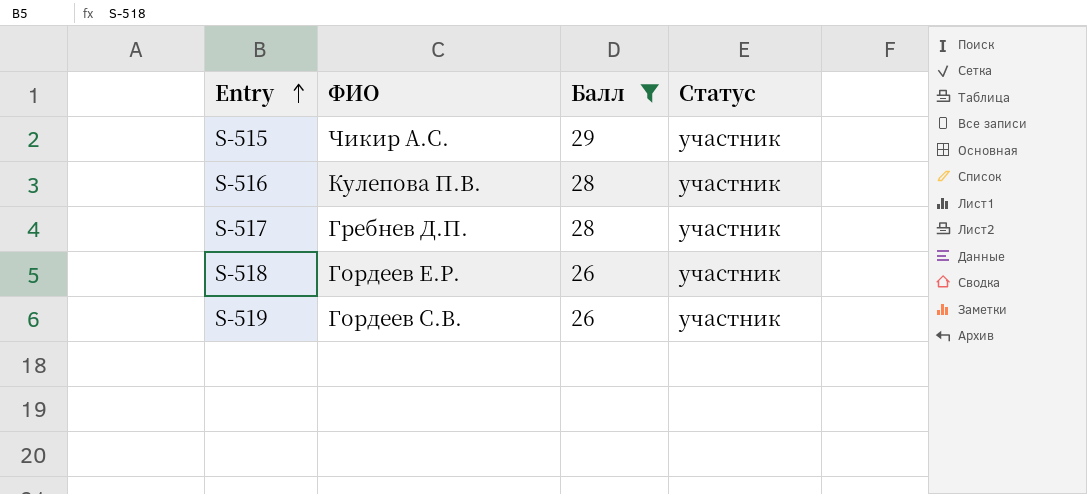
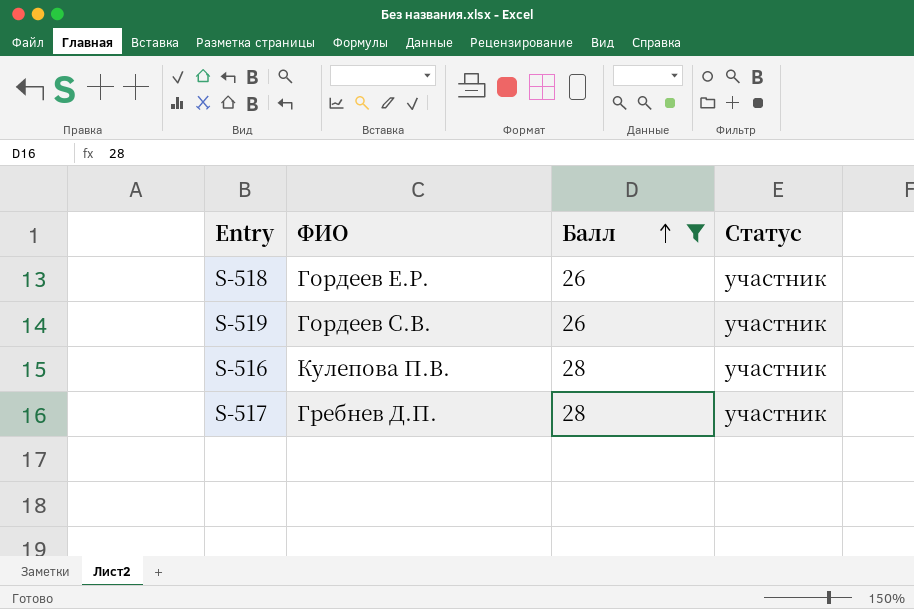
row order: Entry ascending -> Балл ascending
row S-515: Чикир А.С. | 29 | участник -> none

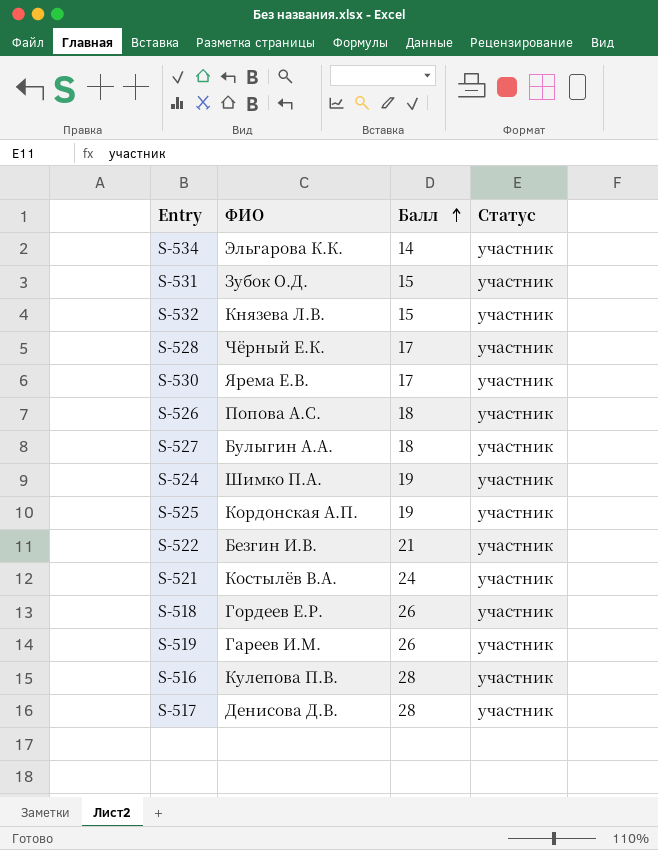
filter: Балл >= 26 -> none
S-519 | ФИО: Гордеев С.В. -> Гареев И.М.
S-517 | ФИО: Гребнев Д.П. -> Денисова Д.В.

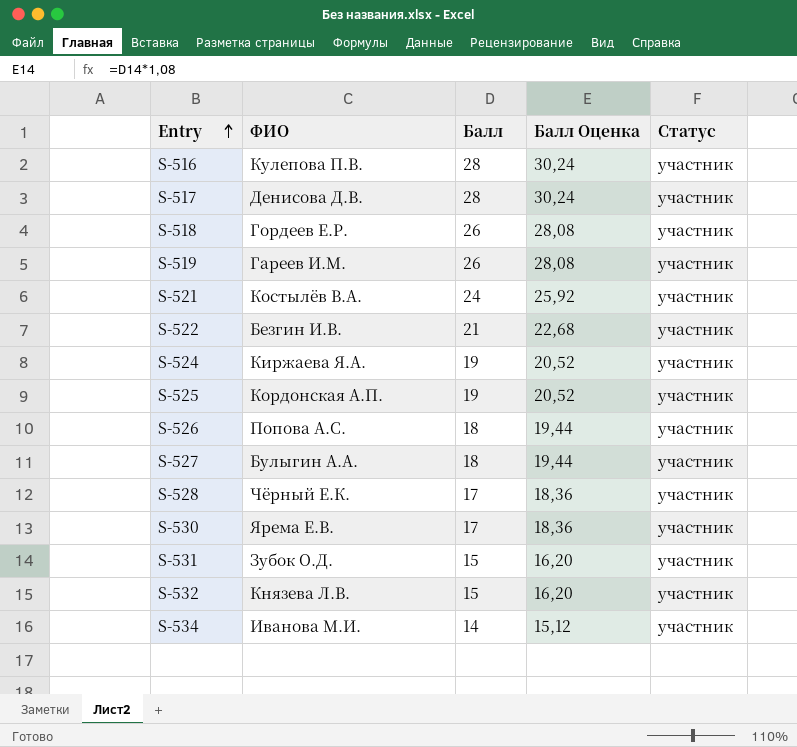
row order: Балл ascending -> Entry ascending
column Балл Оценка | formula: none -> [Балл] * 1,08
S-524 | ФИО: Шимко П.А. -> Киржаева Я.А.
S-534 | ФИО: Эльгарова К.К. -> Иванова М.И.

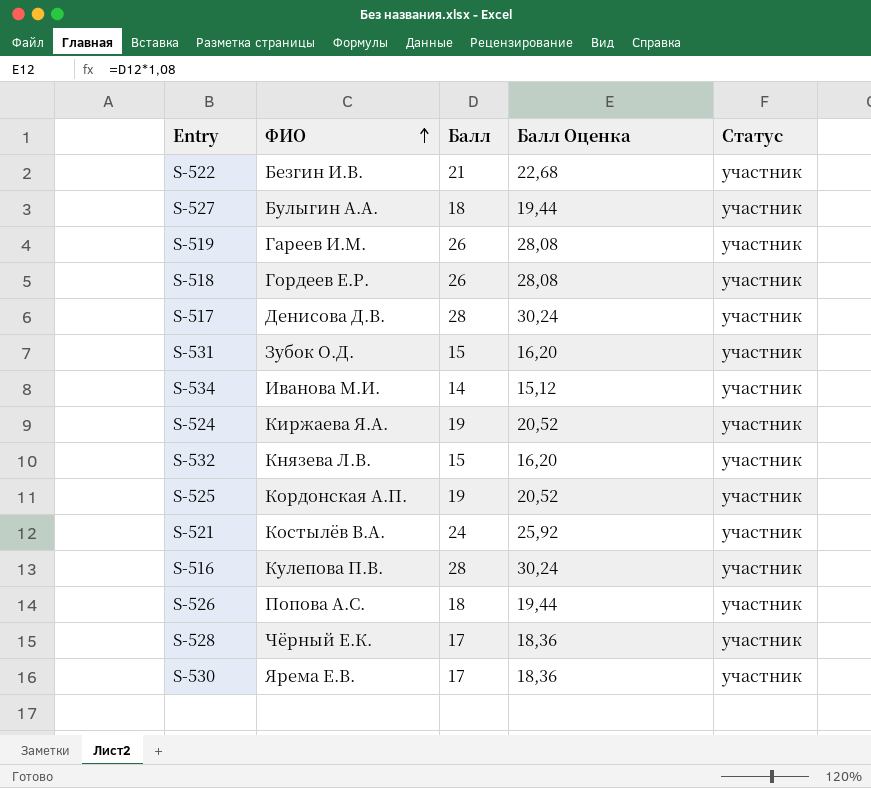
row order: Entry ascending -> ФИО ascending

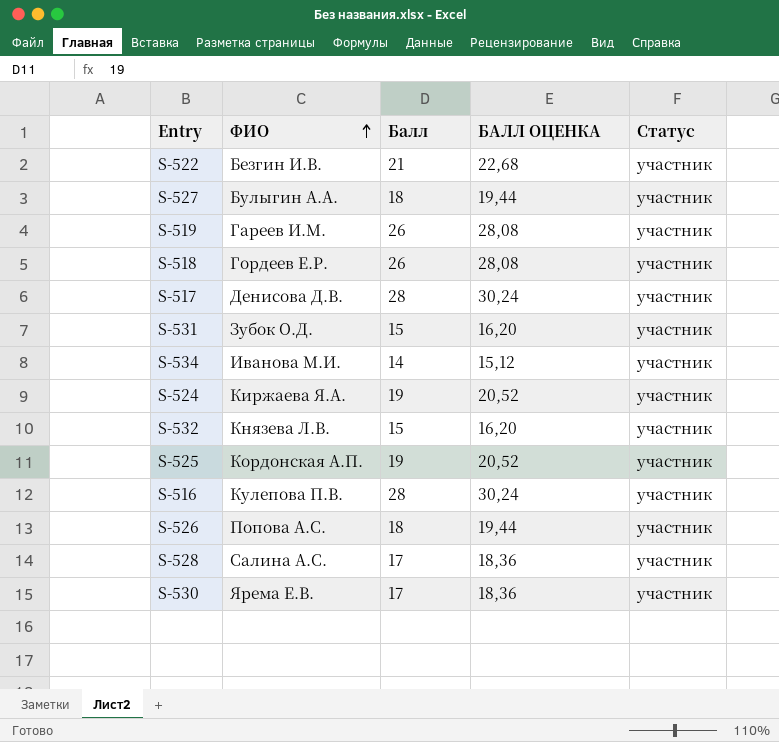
column name: Балл Оценка -> БАЛЛ ОЦЕНКА
row S-521: Костылёв В.А. | 24 | 25,92 | участник -> none
S-528 | ФИО: Чёрный Е.К. -> Салина А.С.

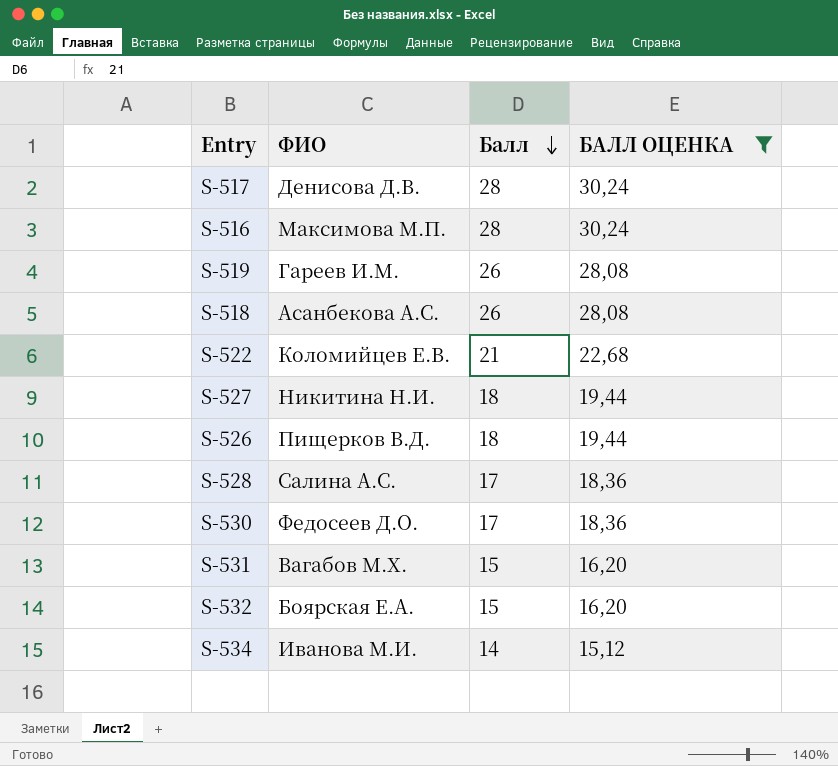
filter: none -> БАЛЛ ОЦЕНКА != 20,52
row order: ФИО ascending -> Балл descending
column Статус | position: 5 -> none
S-516 | ФИО: Кулепова П.В. -> Максимова М.П.
S-518 | ФИО: Гордеев Е.Р. -> Асанбекова А.С.
S-522 | ФИО: Безгин И.В. -> Коломийцев Е.В.
S-527 | ФИО: Булыгин А.А. -> Никитина Н.И.
S-526 | ФИО: Попова А.С. -> Пищерков В.Д.
S-530 | ФИО: Ярема Е.В. -> Федосеев Д.О.
S-531 | ФИО: Зубок О.Д. -> Вагабов М.Х.
S-532 | ФИО: Князева Л.В. -> Боярская Е.А.

